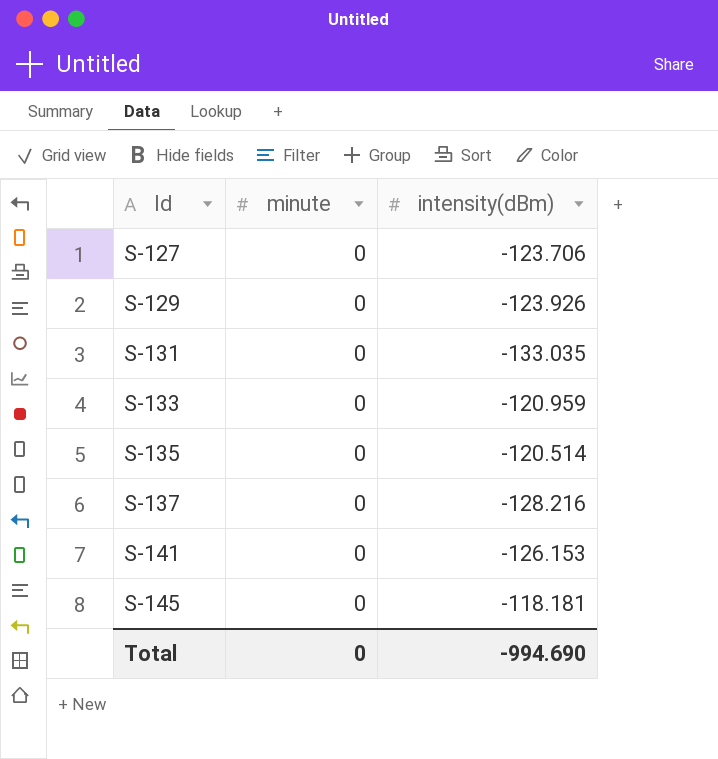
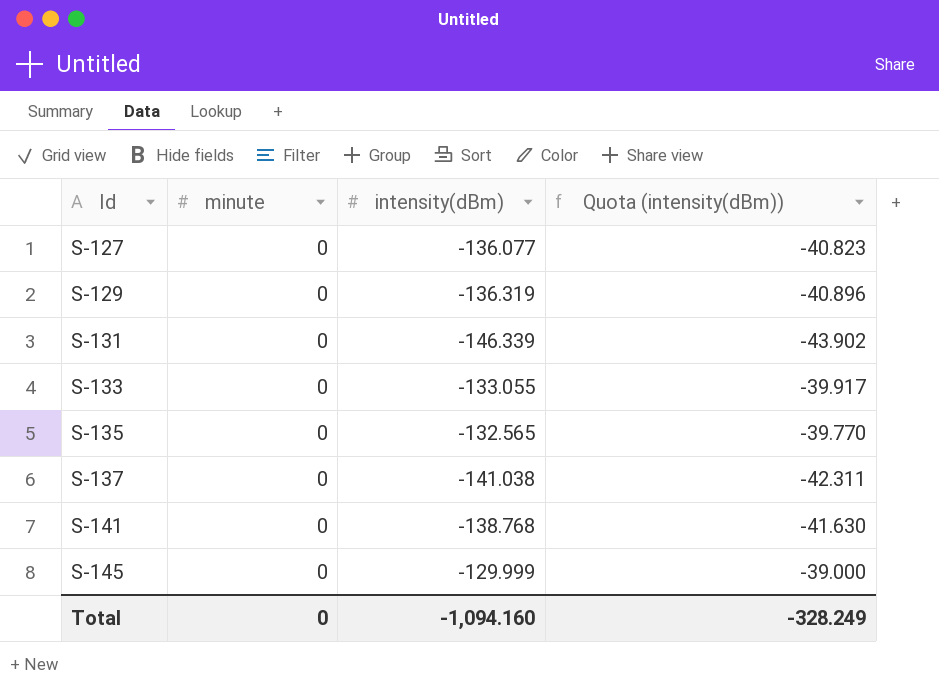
column Quota (intensity(dBm)) | formula: none -> [intensity(dBm)] * 0.3
S-127 | intensity(dBm): -123.706 -> -136.077
S-129 | intensity(dBm): -123.926 -> -136.319
S-131 | intensity(dBm): -133.035 -> -146.339
S-133 | intensity(dBm): -120.959 -> -133.055
S-135 | intensity(dBm): -120.514 -> -132.565
S-137 | intensity(dBm): -128.216 -> -141.038
S-141 | intensity(dBm): -126.153 -> -138.768
S-145 | intensity(dBm): -118.181 -> -129.999
Total | intensity(dBm): -994.690 -> -1,094.160

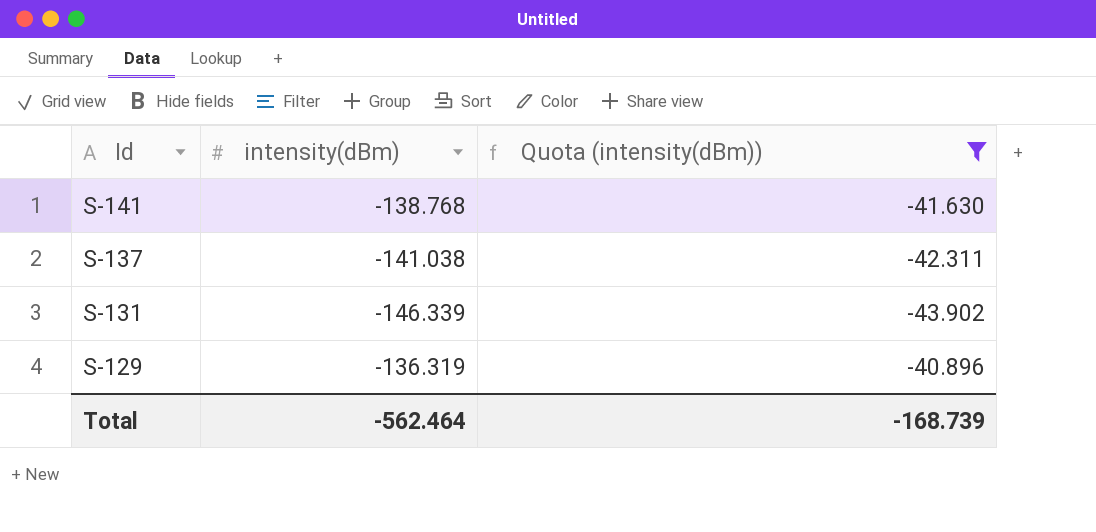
filter: none -> Quota (intensity(dBm)) <= -40.896
row order: Id ascending -> Id descending
column minute | position: 2 -> none
Total | intensity(dBm): -1,094.160 -> -562.464
Total | Quota (intensity(dBm)): -328.249 -> -168.739

